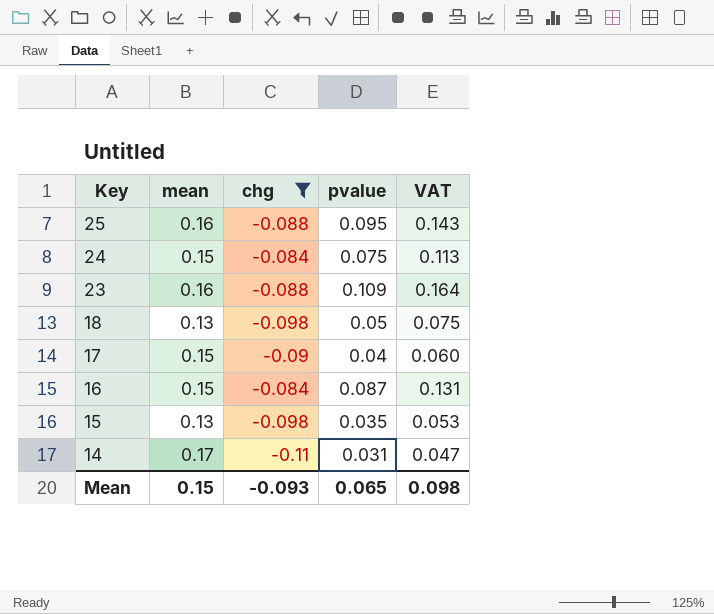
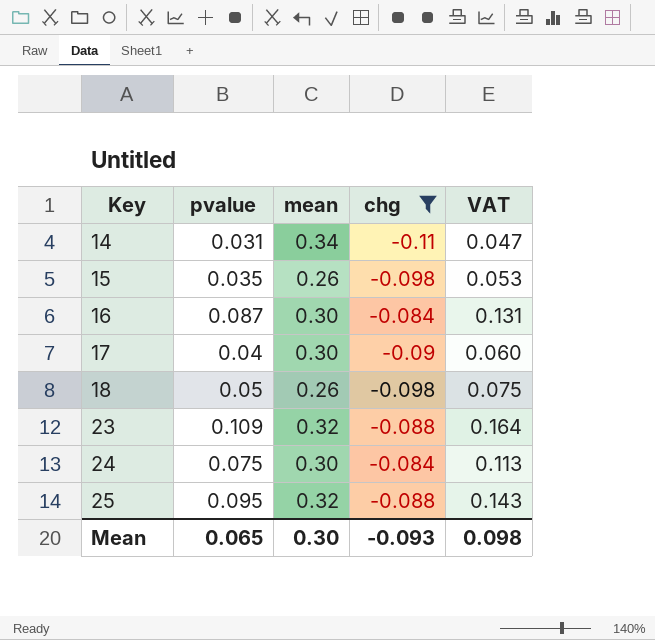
row order: Key descending -> Key ascending
column pvalue | position: 4 -> 2
14 | mean: 0.17 -> 0.34
15 | mean: 0.13 -> 0.26
16 | mean: 0.15 -> 0.30
17 | mean: 0.15 -> 0.30
18 | mean: 0.13 -> 0.26
23 | mean: 0.16 -> 0.32
24 | mean: 0.15 -> 0.30
25 | mean: 0.16 -> 0.32
Mean | mean: 0.15 -> 0.30

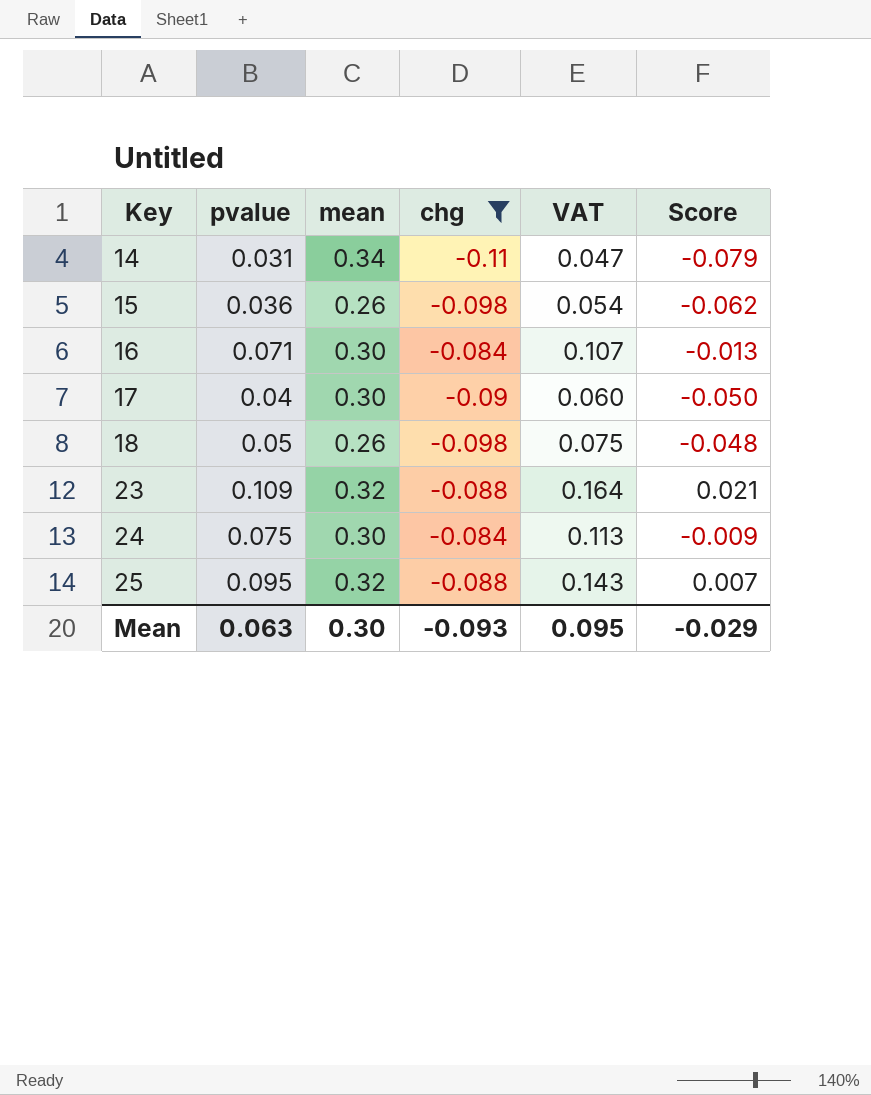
column Score | formula: none -> [pvalue] + [chg]
15 | pvalue: 0.035 -> 0.036
15 | VAT: 0.053 -> 0.054
16 | pvalue: 0.087 -> 0.071
16 | VAT: 0.131 -> 0.107
Mean | pvalue: 0.065 -> 0.063
Mean | VAT: 0.098 -> 0.095

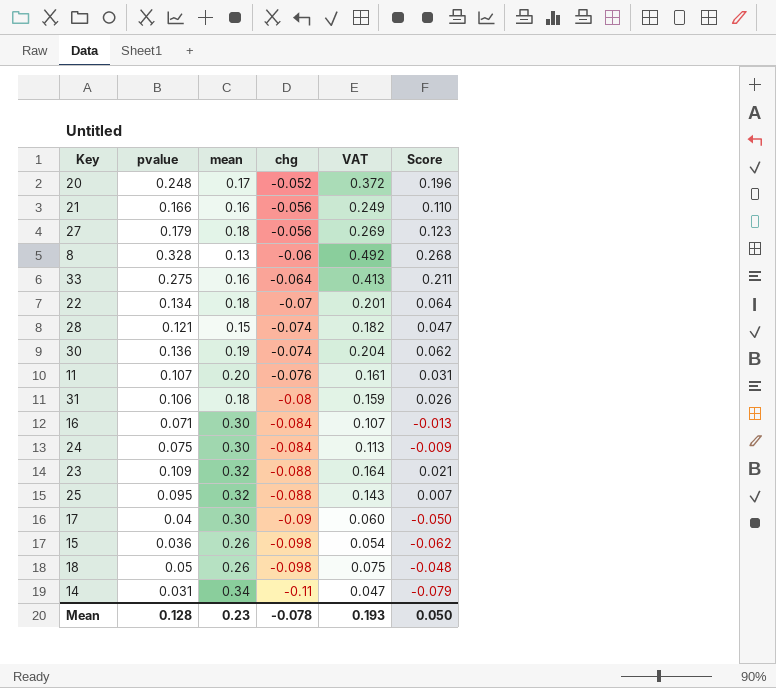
filter: chg <= -0.084 -> none
row order: Key ascending -> chg descending
Mean | pvalue: 0.063 -> 0.128
Mean | mean: 0.30 -> 0.23
Mean | chg: -0.093 -> -0.078
Mean | VAT: 0.095 -> 0.193
Mean | Score: -0.029 -> 0.050

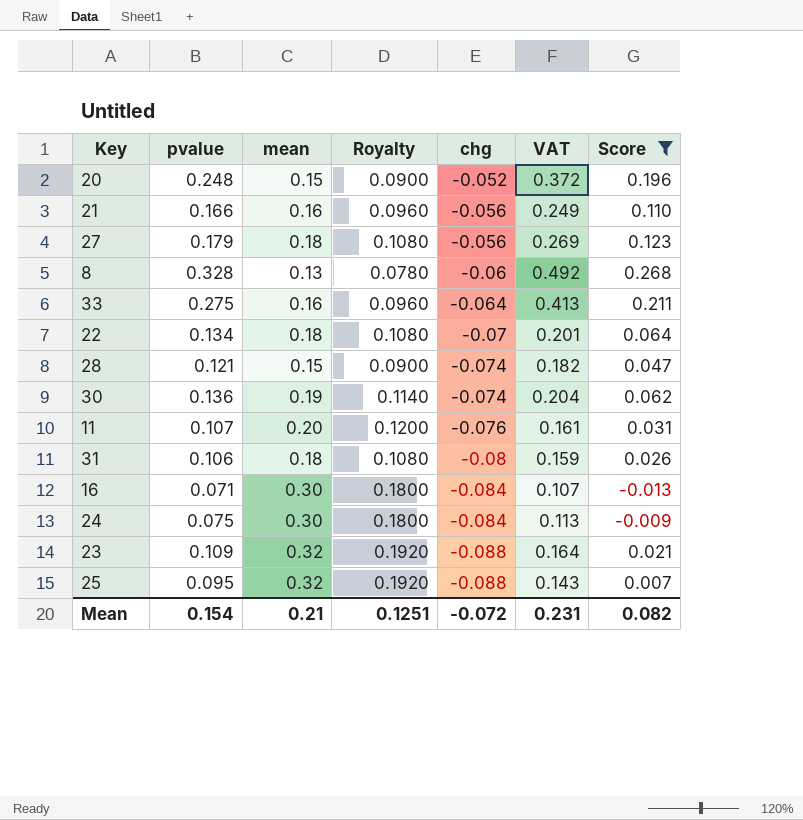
filter: none -> Score >= -0.013
column Royalty | formula: none -> [mean] * 0.6
20 | mean: 0.17 -> 0.15
Mean | pvalue: 0.128 -> 0.154
Mean | mean: 0.23 -> 0.21
Mean | chg: -0.078 -> -0.072
Mean | VAT: 0.193 -> 0.231
Mean | Score: 0.050 -> 0.082

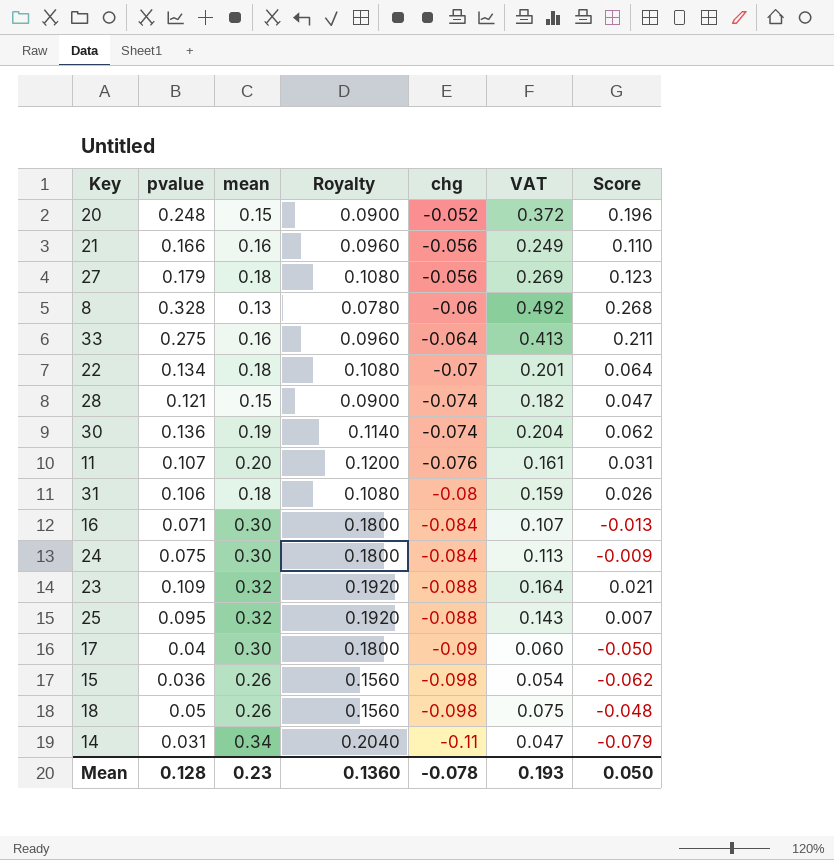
filter: Score >= -0.013 -> none
Mean | pvalue: 0.154 -> 0.128
Mean | mean: 0.21 -> 0.23
Mean | Royalty: 0.1251 -> 0.1360
Mean | chg: -0.072 -> -0.078
Mean | VAT: 0.231 -> 0.193
Mean | Score: 0.082 -> 0.050

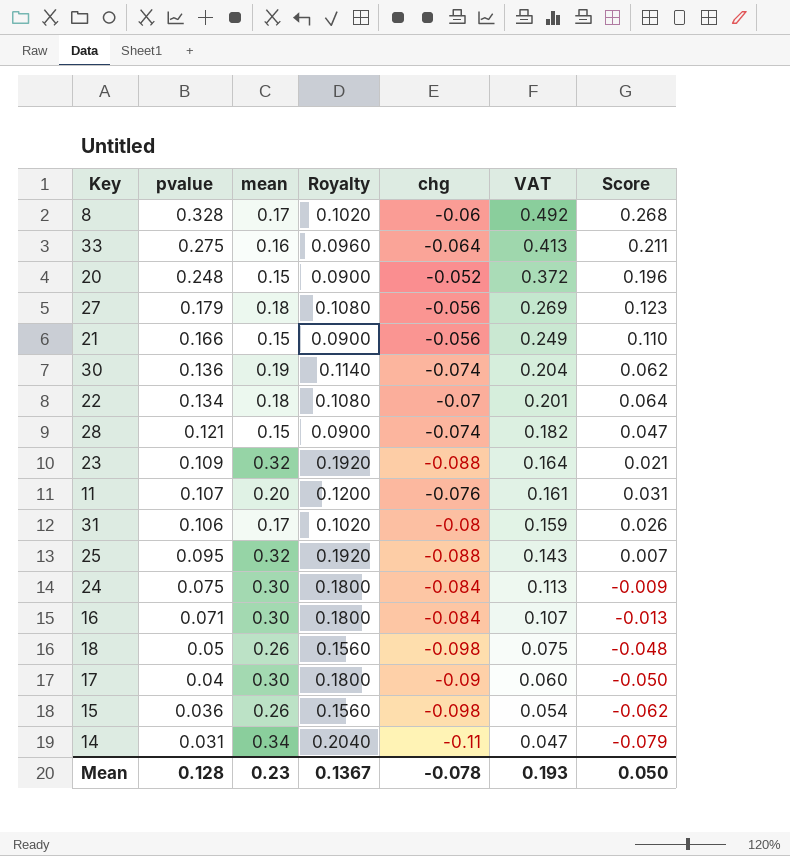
row order: chg descending -> pvalue descending
8 | mean: 0.13 -> 0.17
8 | Royalty: 0.0780 -> 0.1020
21 | mean: 0.16 -> 0.15
21 | Royalty: 0.0960 -> 0.0900
31 | mean: 0.18 -> 0.17
31 | Royalty: 0.1080 -> 0.1020
Mean | Royalty: 0.1360 -> 0.1367

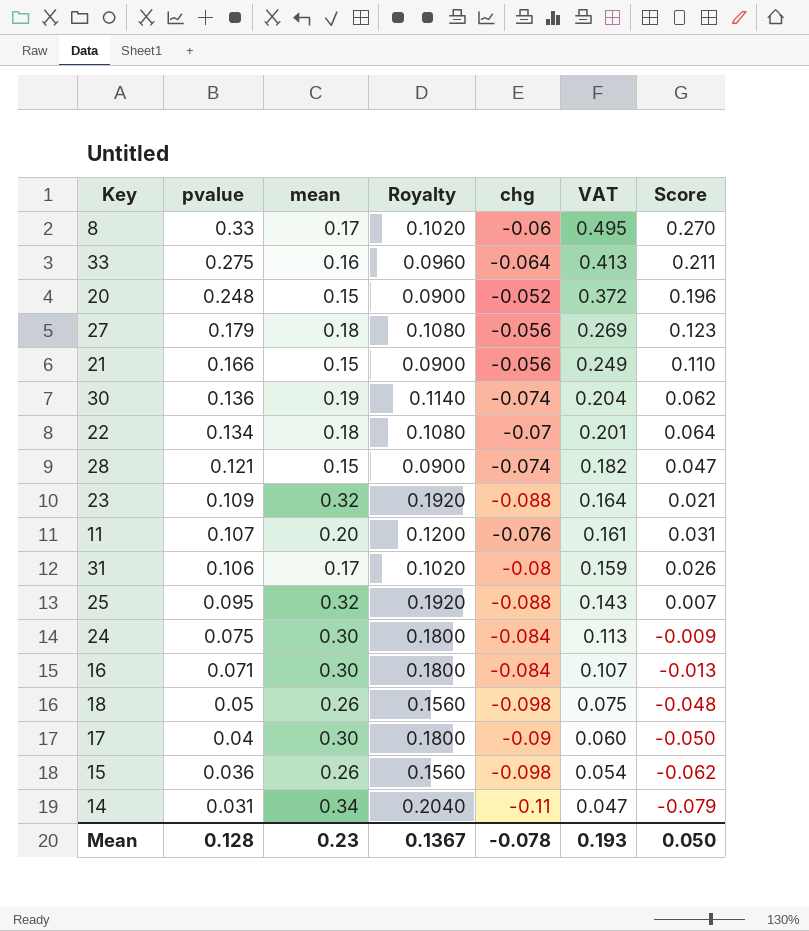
8 | pvalue: 0.328 -> 0.33
8 | VAT: 0.492 -> 0.495
8 | Score: 0.268 -> 0.270

